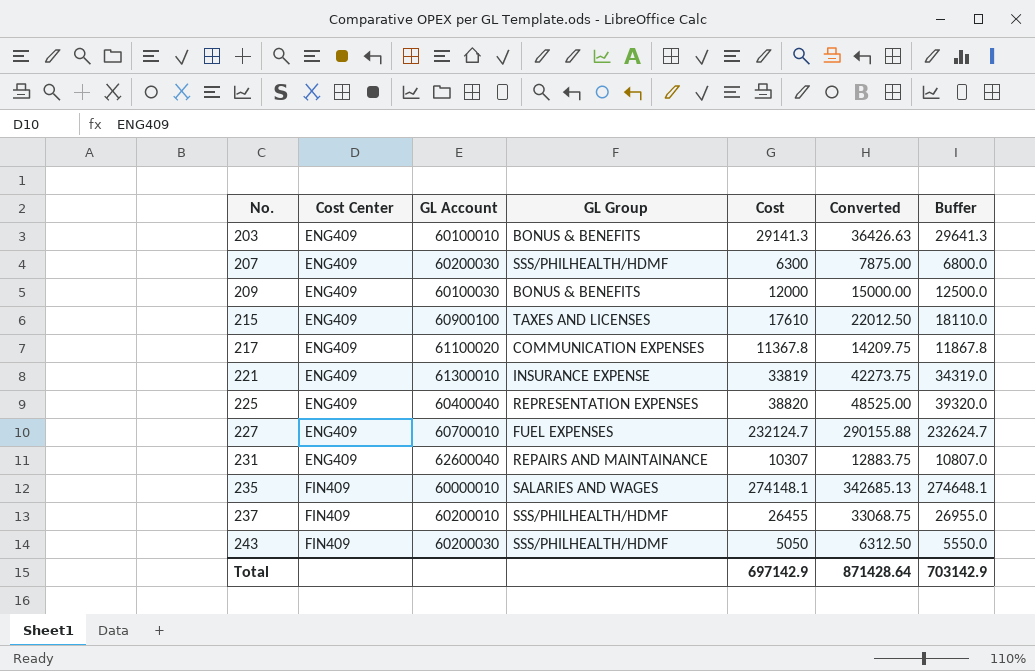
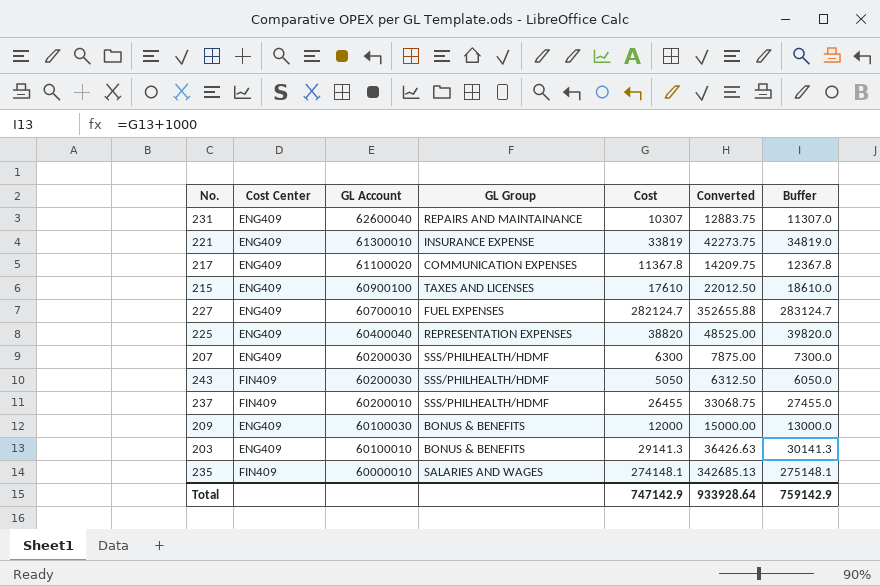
row order: No. ascending -> GL Account descending
column Buffer | formula: [Cost] + 500 -> [Cost] + 1000
227 | Cost: 232124.7 -> 282124.7
227 | Converted: 290155.88 -> 352655.88
Total | Cost: 697142.9 -> 747142.9
Total | Converted: 871428.64 -> 933928.64
Total | Buffer: 703142.9 -> 759142.9

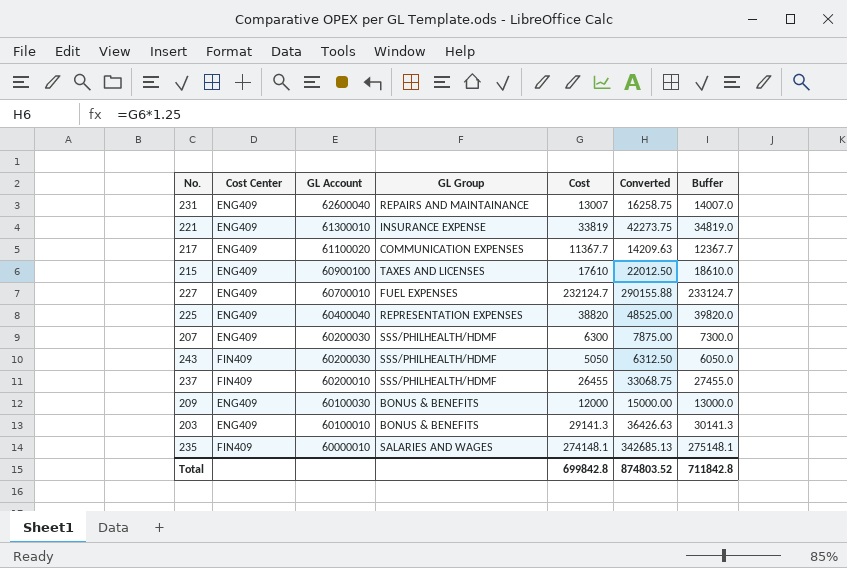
231 | Cost: 10307 -> 13007
231 | Converted: 12883.75 -> 16258.75
231 | Buffer: 11307.0 -> 14007.0
217 | Cost: 11367.8 -> 11367.7
217 | Converted: 14209.75 -> 14209.63
217 | Buffer: 12367.8 -> 12367.7
227 | Cost: 282124.7 -> 232124.7
227 | Converted: 352655.88 -> 290155.88
227 | Buffer: 283124.7 -> 233124.7
Total | Cost: 747142.9 -> 699842.8
Total | Converted: 933928.64 -> 874803.52
Total | Buffer: 759142.9 -> 711842.8

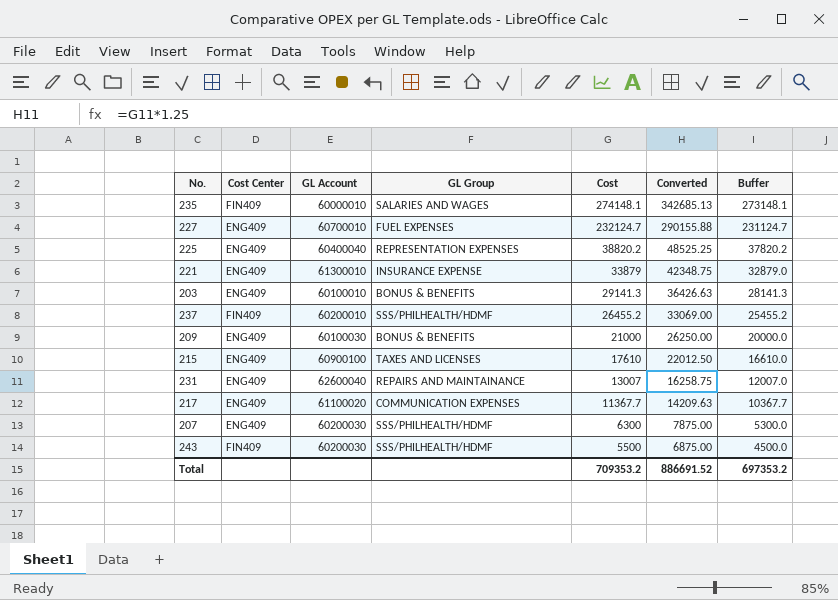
row order: GL Account descending -> Cost descending
column Buffer | formula: [Cost] + 1000 -> [Cost] - 1000
225 | Cost: 38820 -> 38820.2
225 | Converted: 48525.00 -> 48525.25
221 | Cost: 33819 -> 33879
221 | Converted: 42273.75 -> 42348.75
237 | Cost: 26455 -> 26455.2
237 | Converted: 33068.75 -> 33069.00
209 | Cost: 12000 -> 21000
209 | Converted: 15000.00 -> 26250.00
243 | Cost: 5050 -> 5500
243 | Converted: 6312.50 -> 6875.00
Total | Cost: 699842.8 -> 709353.2
Total | Converted: 874803.52 -> 886691.52
Total | Buffer: 711842.8 -> 697353.2

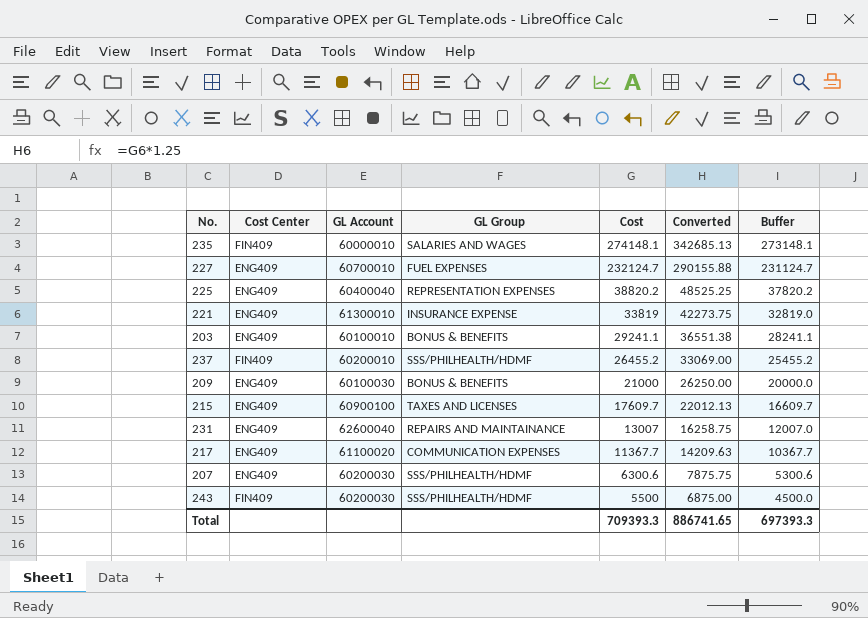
221 | Cost: 33879 -> 33819
221 | Converted: 42348.75 -> 42273.75
221 | Buffer: 32879.0 -> 32819.0
203 | Cost: 29141.3 -> 29241.1
203 | Converted: 36426.63 -> 36551.38
203 | Buffer: 28141.3 -> 28241.1
215 | Cost: 17610 -> 17609.7
215 | Converted: 22012.50 -> 22012.13
215 | Buffer: 16610.0 -> 16609.7
207 | Cost: 6300 -> 6300.6
207 | Converted: 7875.00 -> 7875.75
207 | Buffer: 5300.0 -> 5300.6
Total | Cost: 709353.2 -> 709393.3
Total | Converted: 886691.52 -> 886741.65
Total | Buffer: 697353.2 -> 697393.3

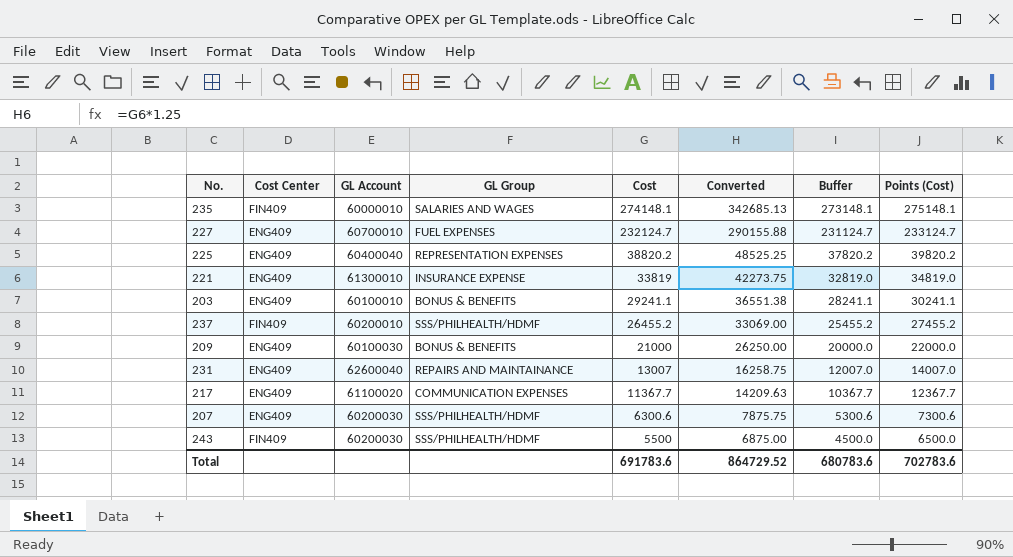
column Points (Cost) | formula: none -> [Cost] + 1000
row 215: ENG409 | 60900100 | TAXES AND LICENSES | 17609.7 | 22012.13 | 16609.7 -> none
Total | Cost: 709393.3 -> 691783.6
Total | Converted: 886741.65 -> 864729.52
Total | Buffer: 697393.3 -> 680783.6

